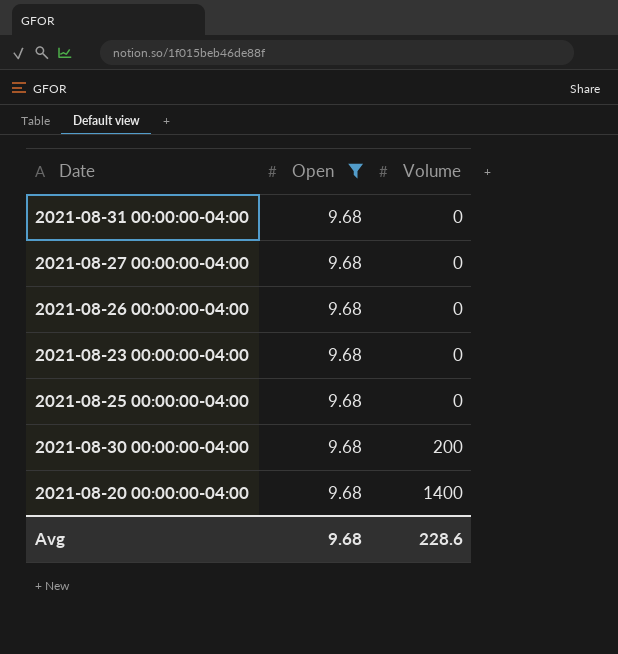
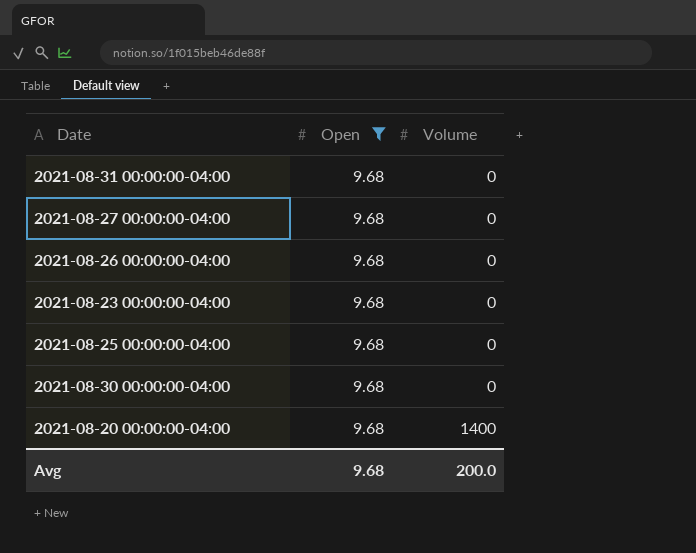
2021-08-30 00:00:00-04:00 | Volume: 200 -> 0
Avg | Volume: 228.6 -> 200.0

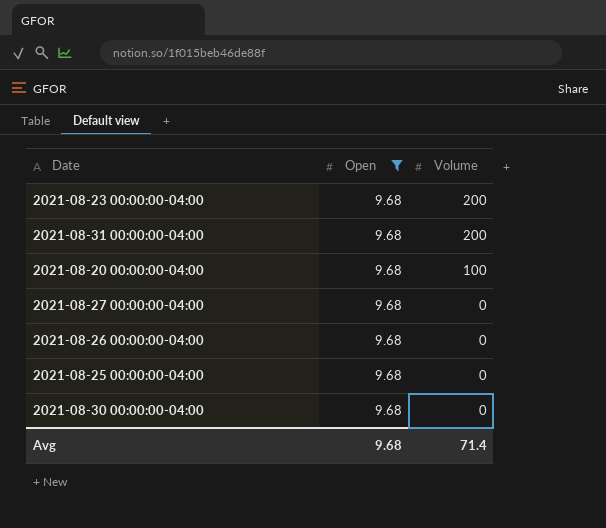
row order: Volume ascending -> Volume descending
2021-08-23 00:00:00-04:00 | Volume: 0 -> 200
2021-08-31 00:00:00-04:00 | Volume: 0 -> 200
2021-08-20 00:00:00-04:00 | Volume: 1400 -> 100
Avg | Volume: 200.0 -> 71.4

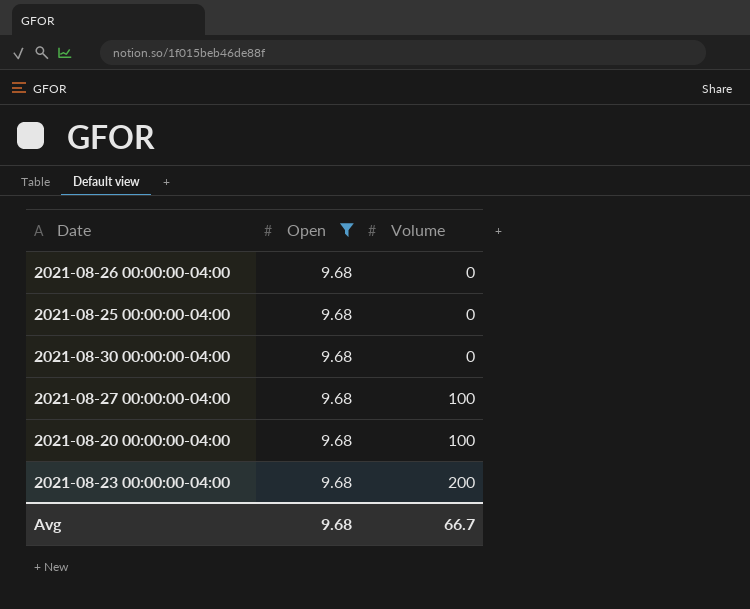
row order: Volume descending -> Volume ascending
row 2021-08-31 00:00:00-04:00: 9.68 | 200 -> none
2021-08-27 00:00:00-04:00 | Volume: 0 -> 100
Avg | Volume: 71.4 -> 66.7

